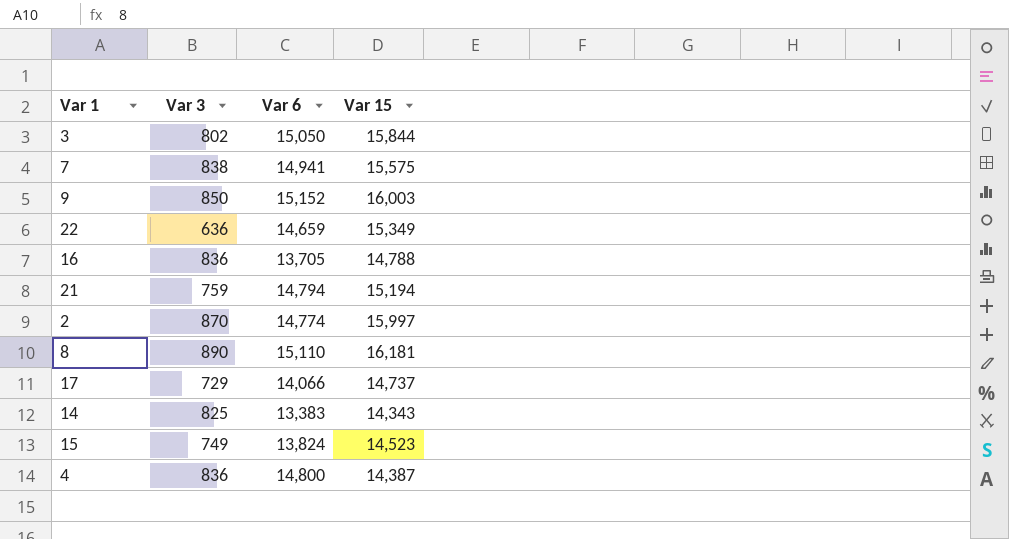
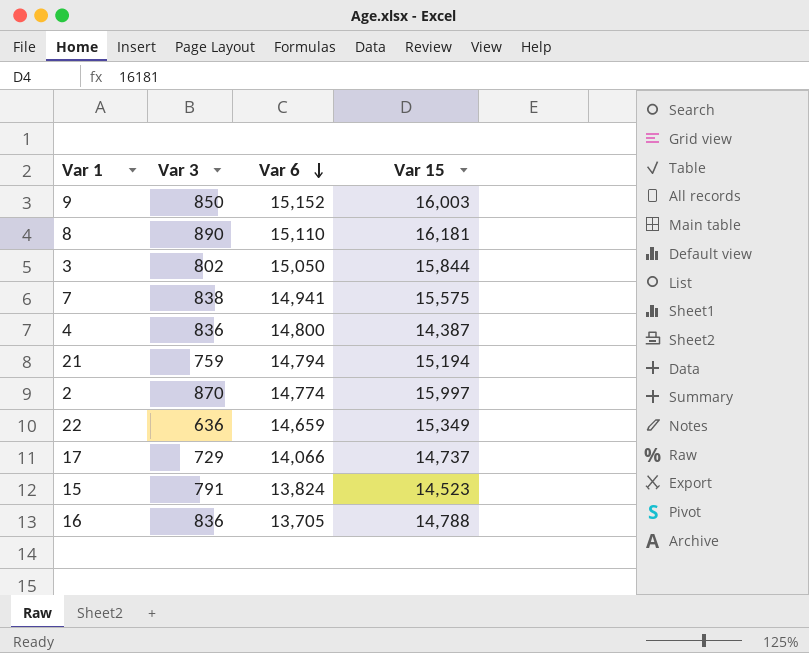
row order: none -> Var 6 descending
row 14: 825 | 13,383 | 14,343 -> none
15 | Var 3: 749 -> 791

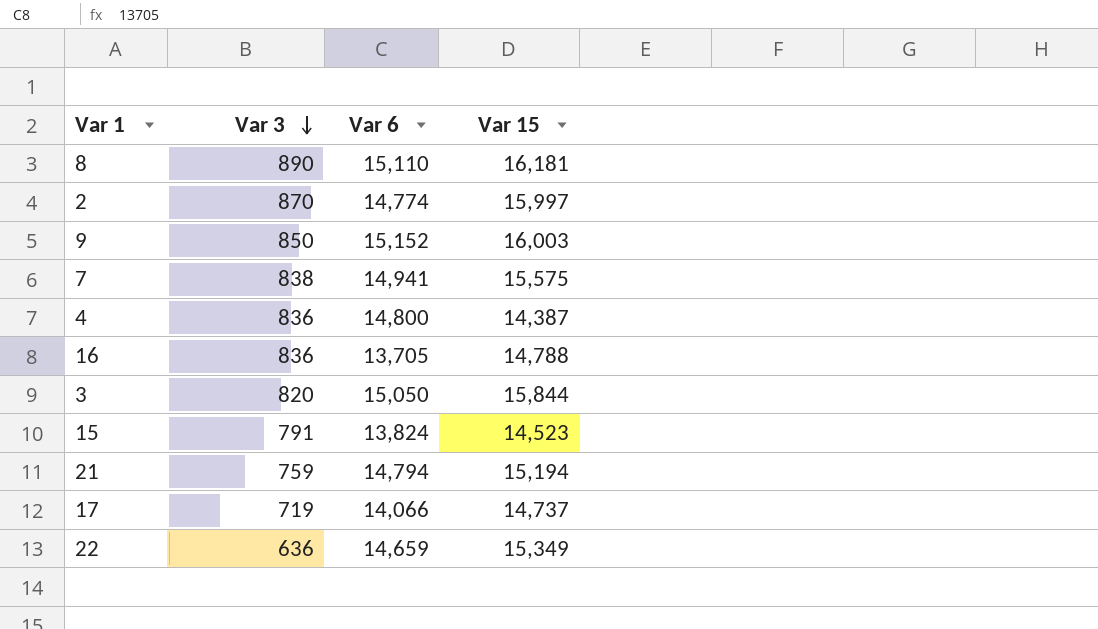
row order: Var 6 descending -> Var 3 descending
3 | Var 3: 802 -> 820
17 | Var 3: 729 -> 719

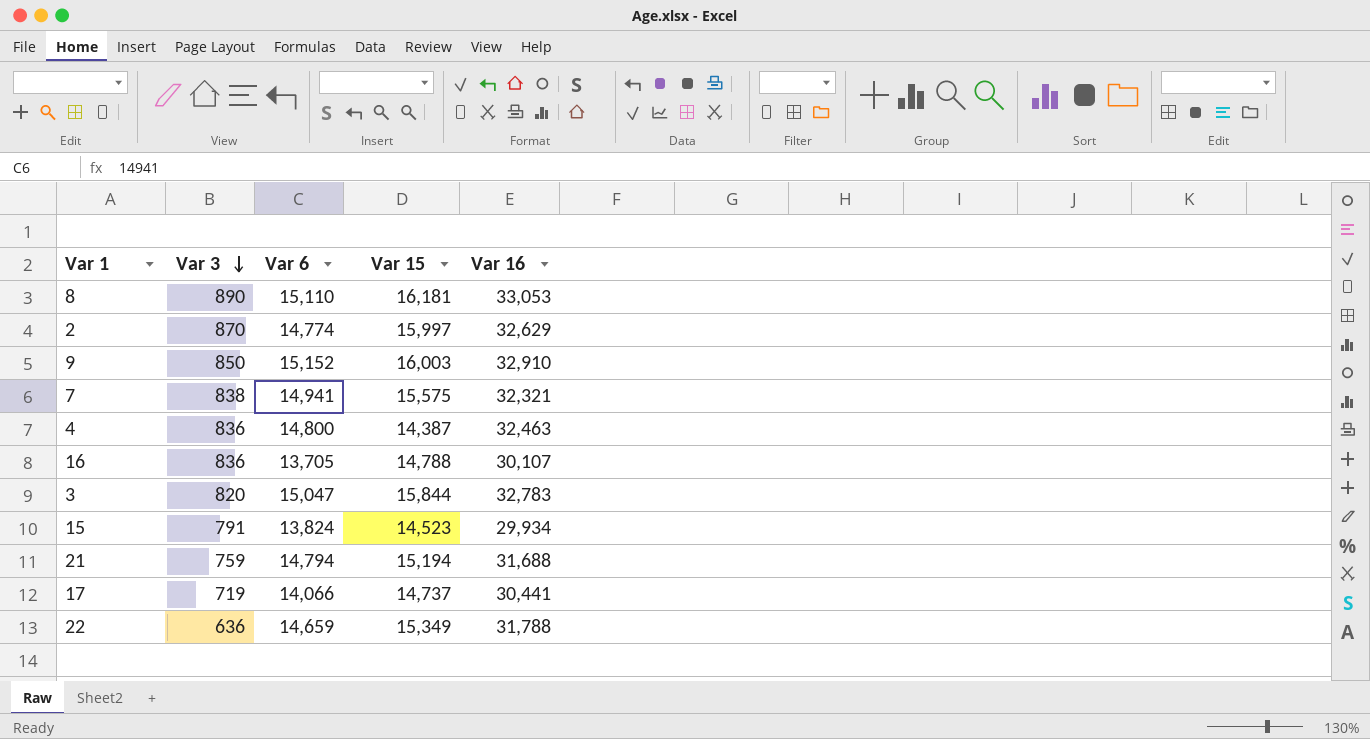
column Var 16 | position: none -> 5
3 | Var 6: 15,050 -> 15,047

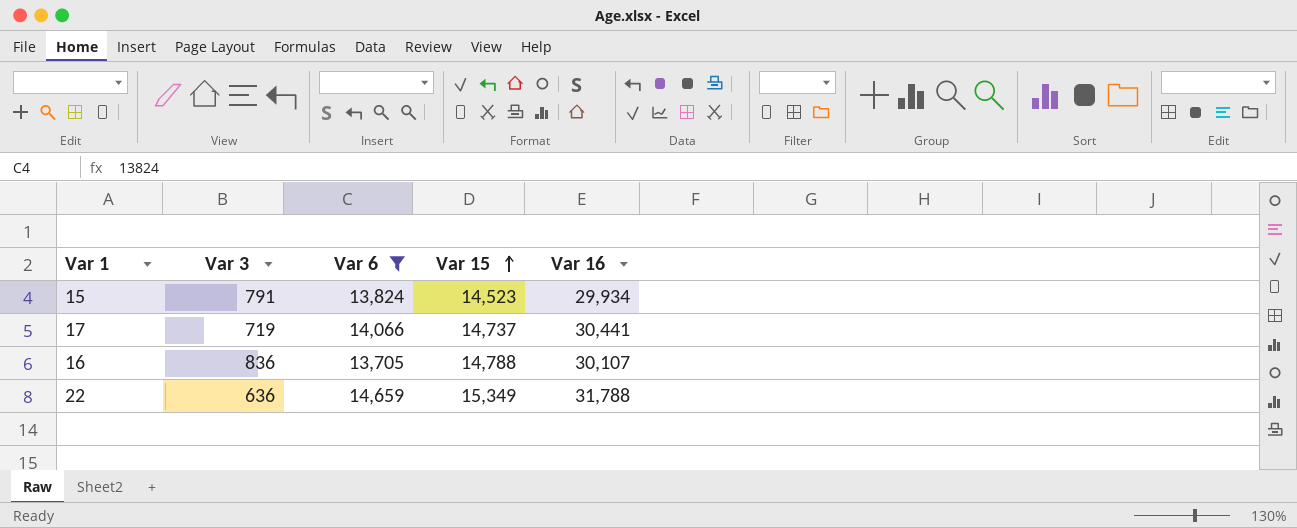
filter: none -> Var 6 <= 14,659
row order: Var 3 descending -> Var 15 ascending

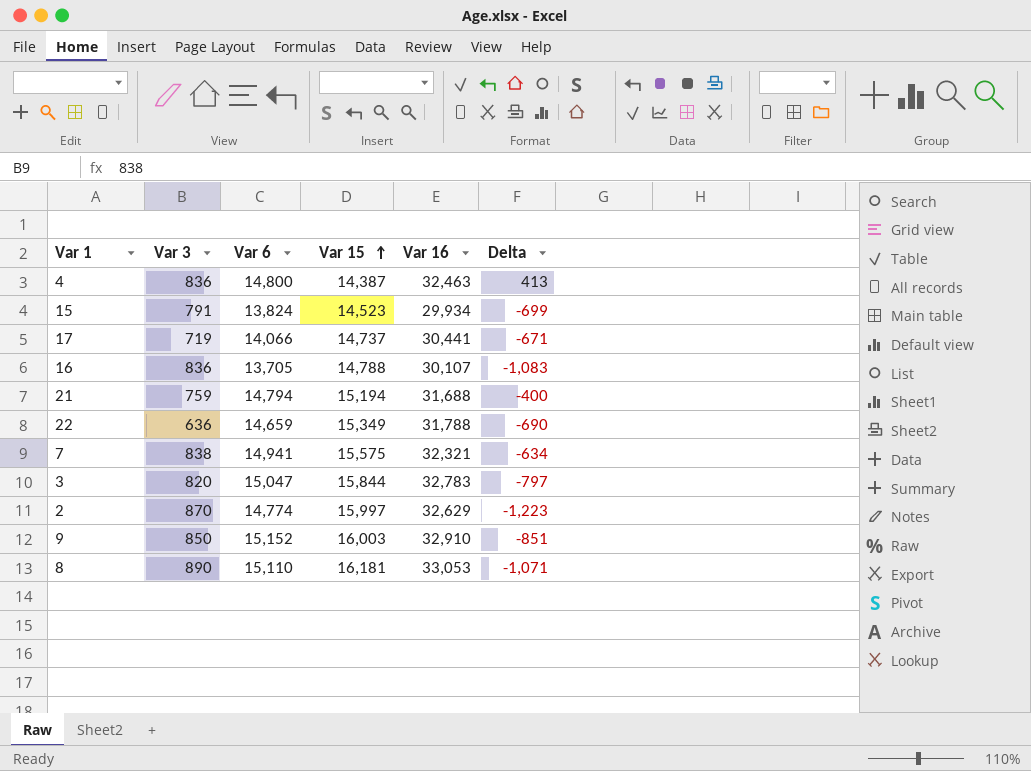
filter: Var 6 <= 14,659 -> none
column Delta | formula: none -> [Var 6] - [Var 15]

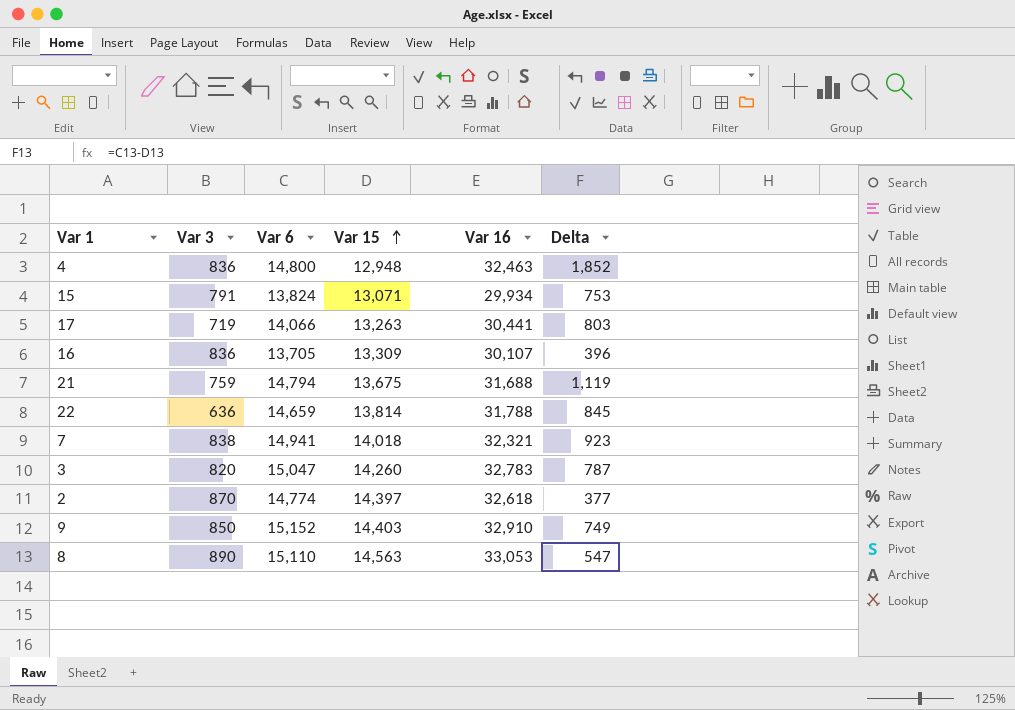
4 | Var 15: 14,387 -> 12,948
4 | Delta: 413 -> 1,852
15 | Var 15: 14,523 -> 13,071
15 | Delta: -699 -> 753
17 | Var 15: 14,737 -> 13,263
17 | Delta: -671 -> 803
16 | Var 15: 14,788 -> 13,309
16 | Delta: -1,083 -> 396
21 | Var 15: 15,194 -> 13,675
21 | Delta: -400 -> 1,119
22 | Var 15: 15,349 -> 13,814
22 | Delta: -690 -> 845
7 | Var 15: 15,575 -> 14,018
7 | Delta: -634 -> 923
3 | Var 15: 15,844 -> 14,260
3 | Delta: -797 -> 787
2 | Var 15: 15,997 -> 14,397
2 | Var 16: 32,629 -> 32,618
2 | Delta: -1,223 -> 377
9 | Var 15: 16,003 -> 14,403
9 | Delta: -851 -> 749
8 | Var 15: 16,181 -> 14,563
8 | Delta: -1,071 -> 547

